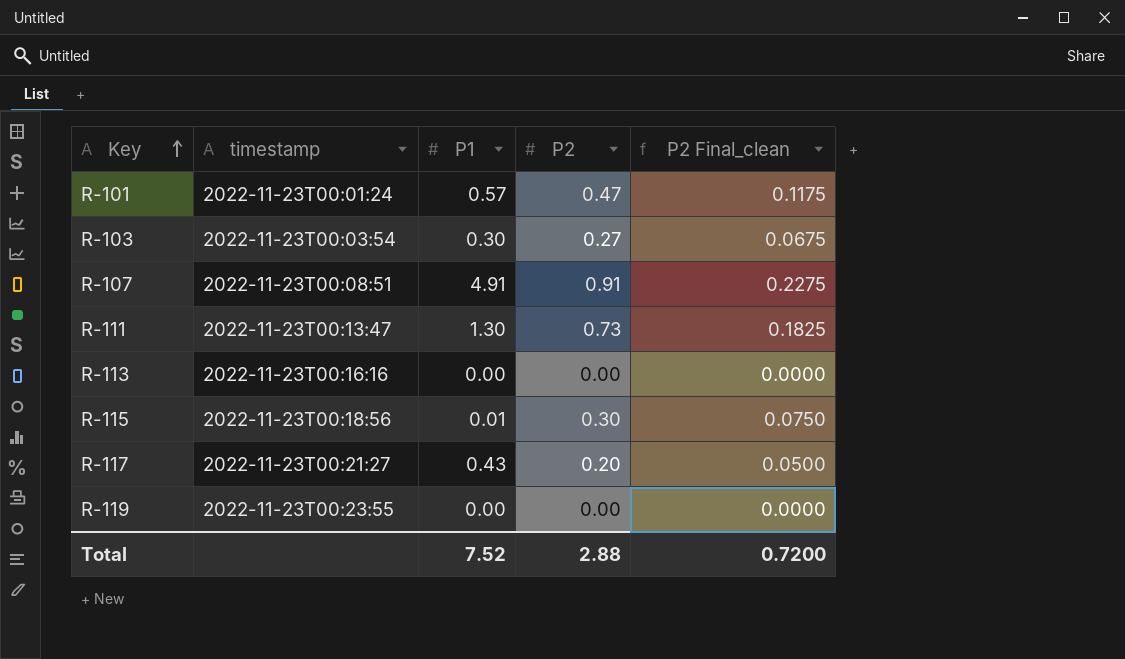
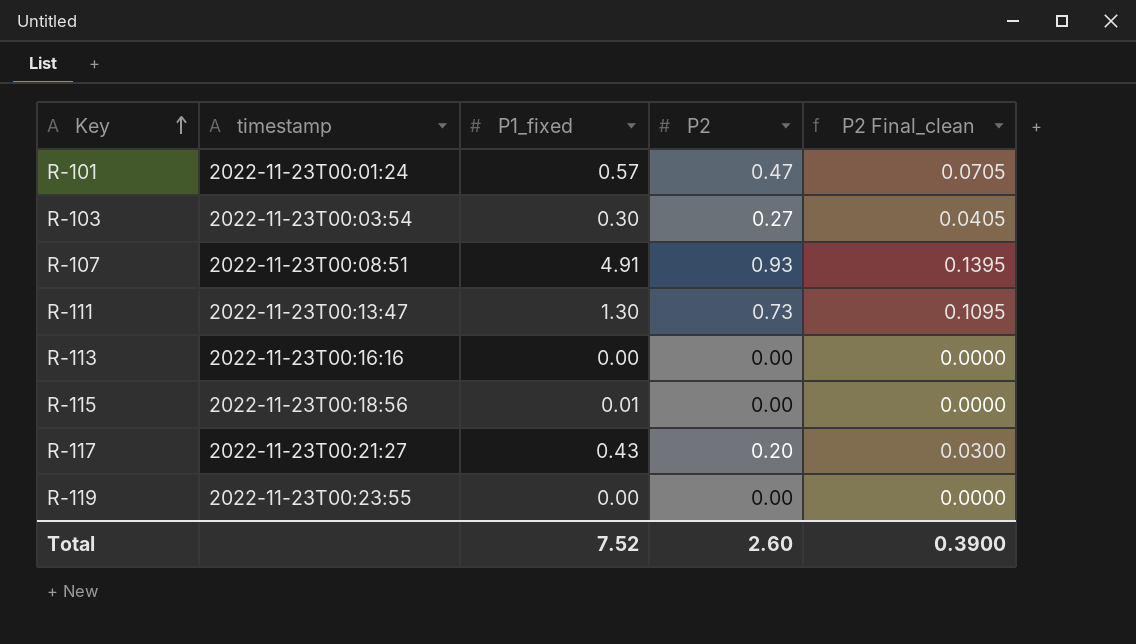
column name: P1 -> P1_fixed
column P2 Final_clean | formula: [P2] * 0.25 -> [P2] * 0.15
R-107 | P2: 0.91 -> 0.93
R-115 | P2: 0.30 -> 0.00
Total | P2: 2.88 -> 2.60
Total | P2 Final_clean: 0.7200 -> 0.3900

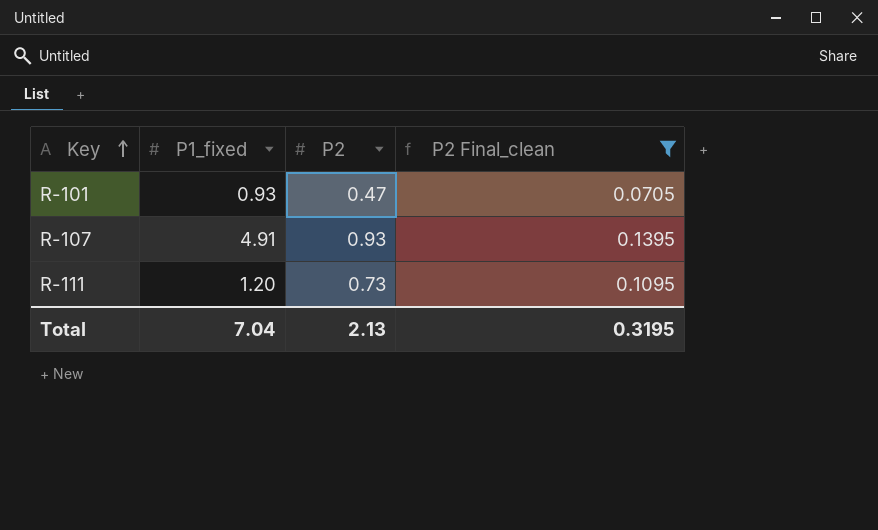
filter: none -> P2 Final_clean >= 0.0705
column timestamp | position: 2 -> none
R-101 | P1_fixed: 0.57 -> 0.93
R-111 | P1_fixed: 1.30 -> 1.20
Total | P1_fixed: 7.52 -> 7.04
Total | P2: 2.60 -> 2.13
Total | P2 Final_clean: 0.3900 -> 0.3195

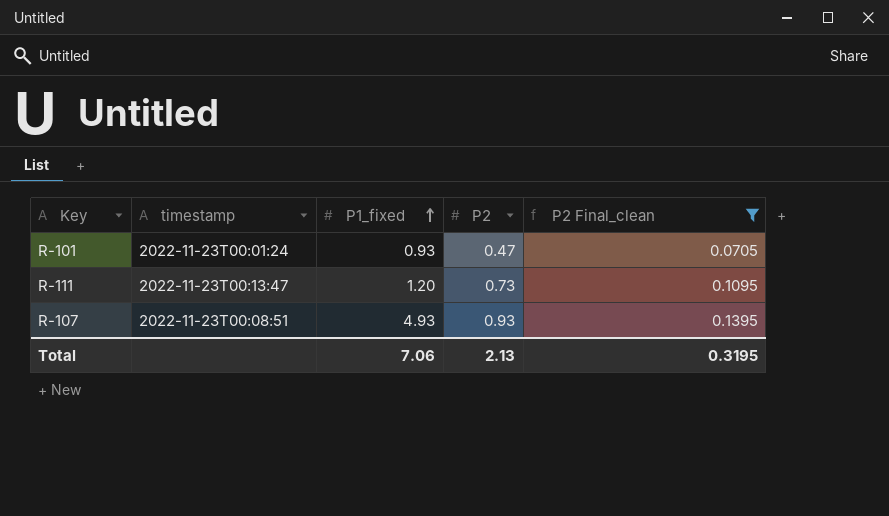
row order: Key ascending -> P1_fixed ascending
column timestamp | position: none -> 2
R-107 | P1_fixed: 4.91 -> 4.93
Total | P1_fixed: 7.04 -> 7.06

